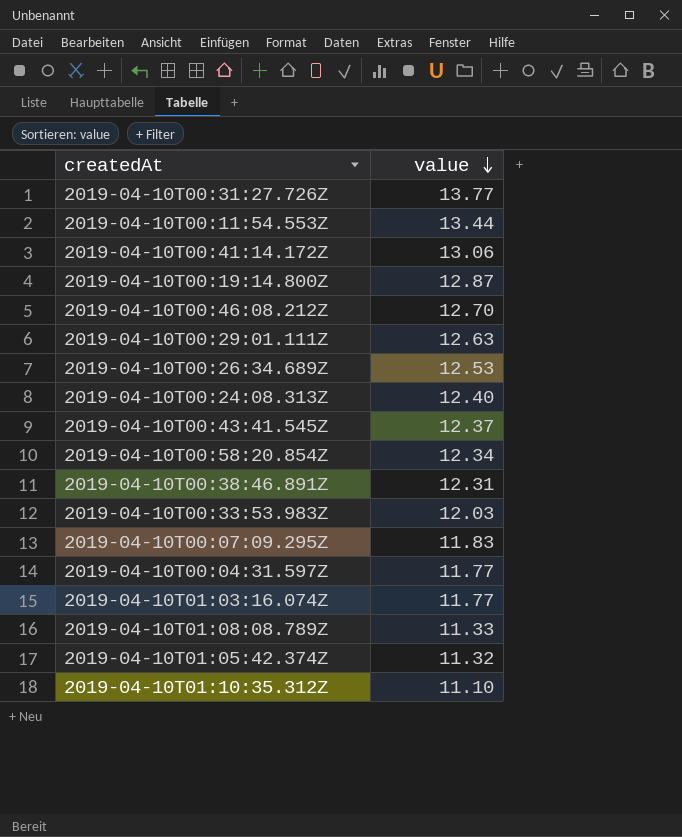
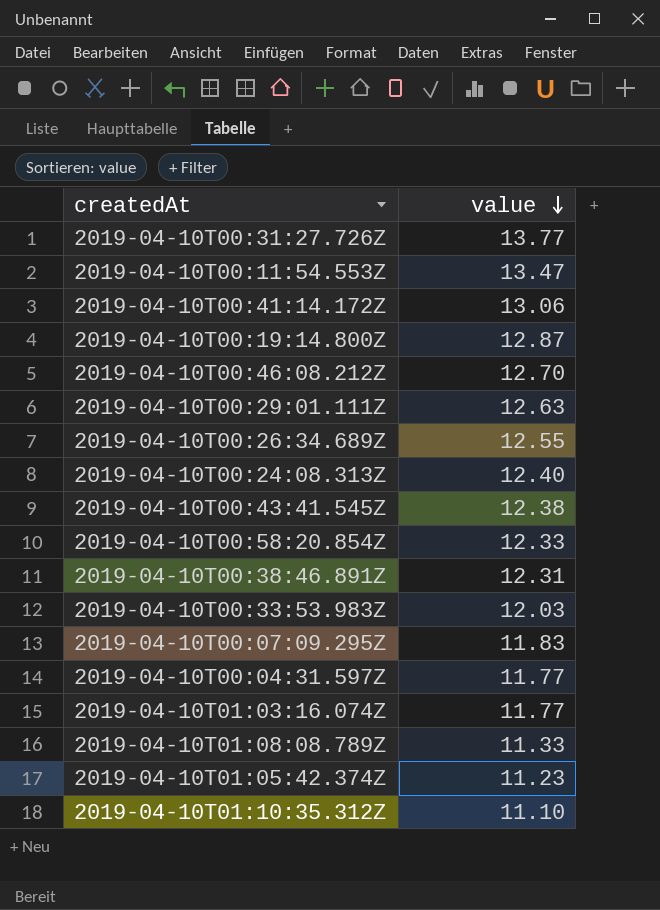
2019-04-10T00:11:54.553Z | value: 13.44 -> 13.47
2019-04-10T00:26:34.689Z | value: 12.53 -> 12.55
2019-04-10T00:43:41.545Z | value: 12.37 -> 12.38
2019-04-10T00:58:20.854Z | value: 12.34 -> 12.33
2019-04-10T01:05:42.374Z | value: 11.32 -> 11.23

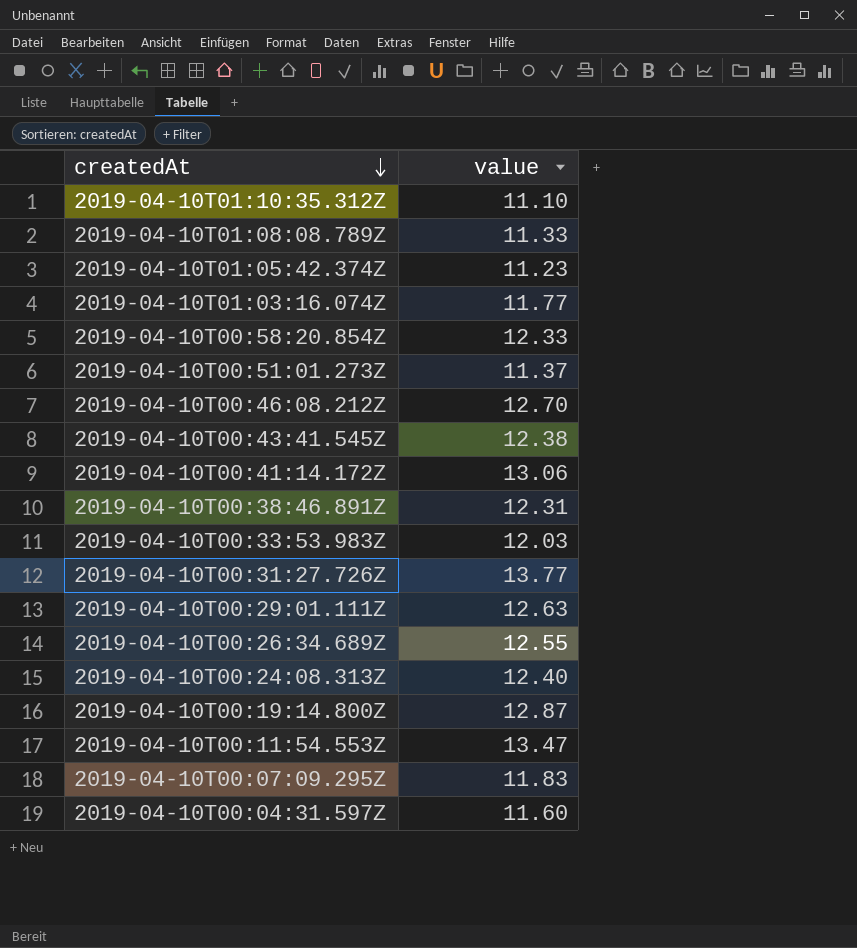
row order: value descending -> createdAt descending
row 2019-04-10T00:51:01.273Z: none -> 11.37
2019-04-10T00:04:31.597Z | value: 11.77 -> 11.60

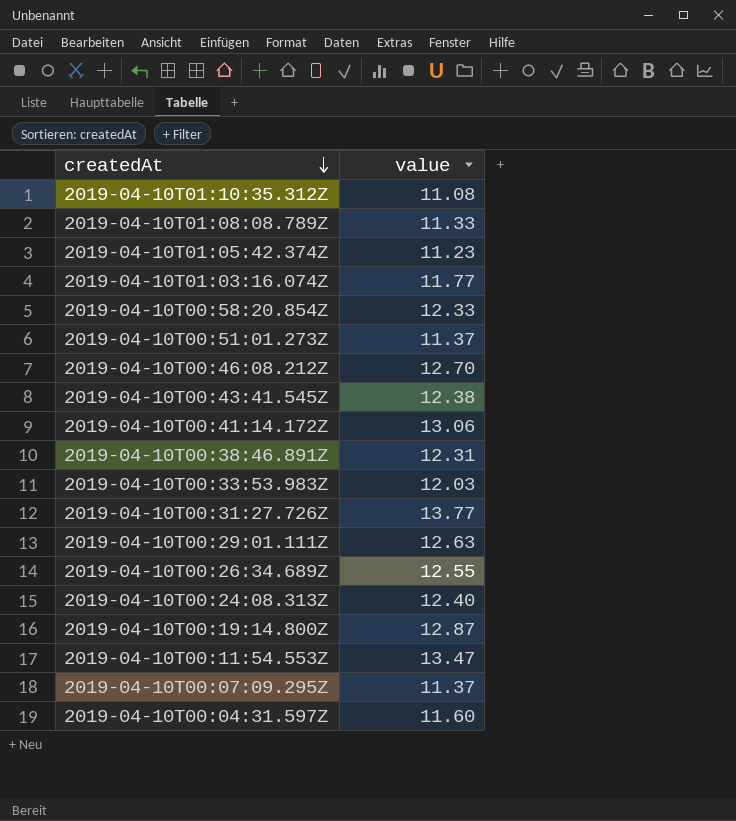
2019-04-10T01:10:35.312Z | value: 11.10 -> 11.08
2019-04-10T00:07:09.295Z | value: 11.83 -> 11.37

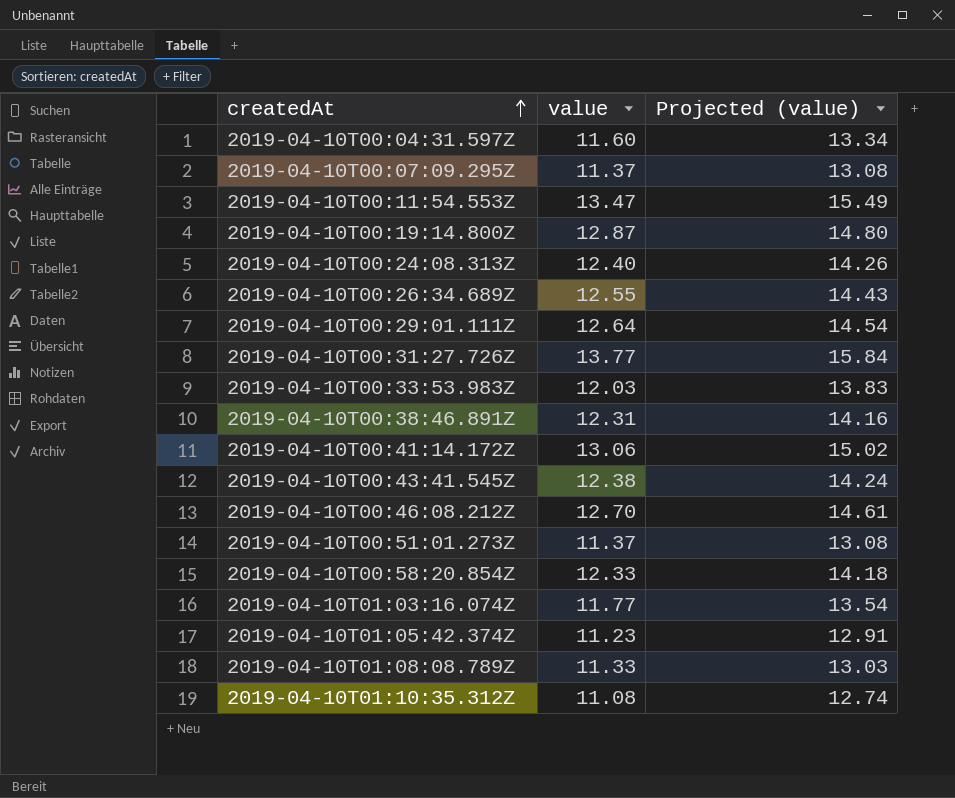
row order: createdAt descending -> createdAt ascending
column Projected (value) | formula: none -> [value] * 1.15
2019-04-10T00:29:01.111Z | value: 12.63 -> 12.64

